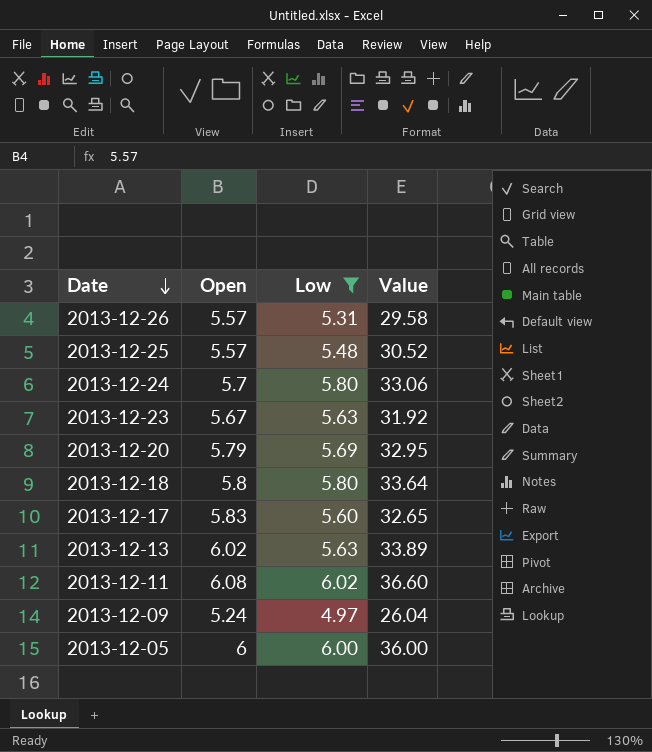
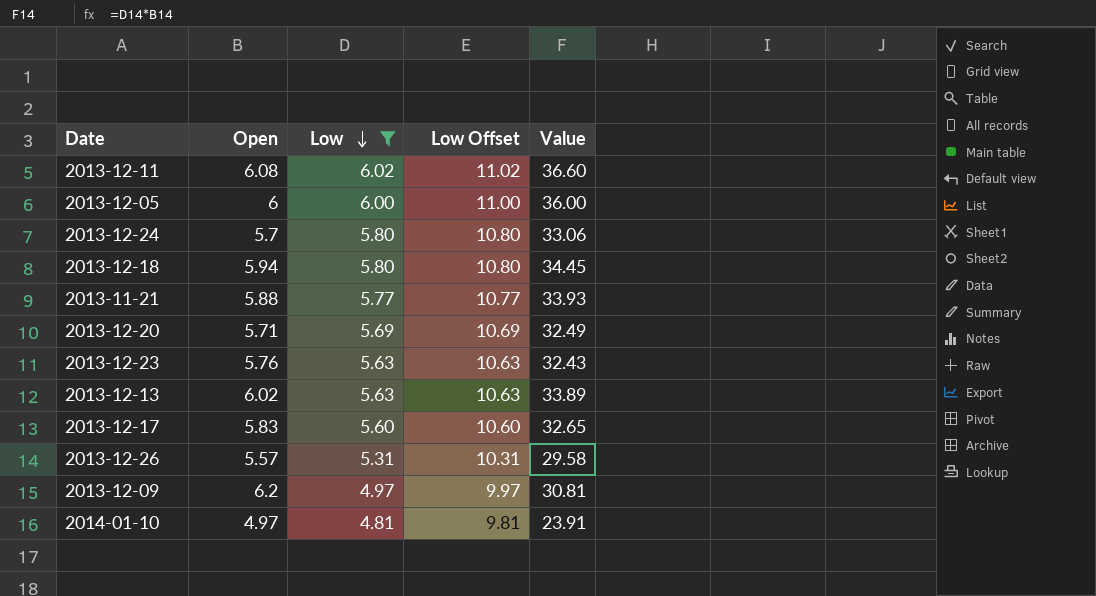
row order: Date descending -> Low descending
column Low Offset | formula: none -> [Low] + 5
row 2013-12-25: 5.57 | 5.48 | 30.52 -> none
2013-12-18 | Open: 5.8 -> 5.94
2013-12-18 | Value: 33.64 -> 34.45
row 2013-11-21: none -> 5.88 | 5.77 | 10.77 | 33.93
2013-12-20 | Open: 5.79 -> 5.71
2013-12-20 | Value: 32.95 -> 32.49
2013-12-23 | Open: 5.67 -> 5.76
2013-12-23 | Value: 31.92 -> 32.43
2013-12-09 | Open: 5.24 -> 6.2
2013-12-09 | Value: 26.04 -> 30.81
row 2014-01-10: none -> 4.97 | 4.81 | 9.81 | 23.91

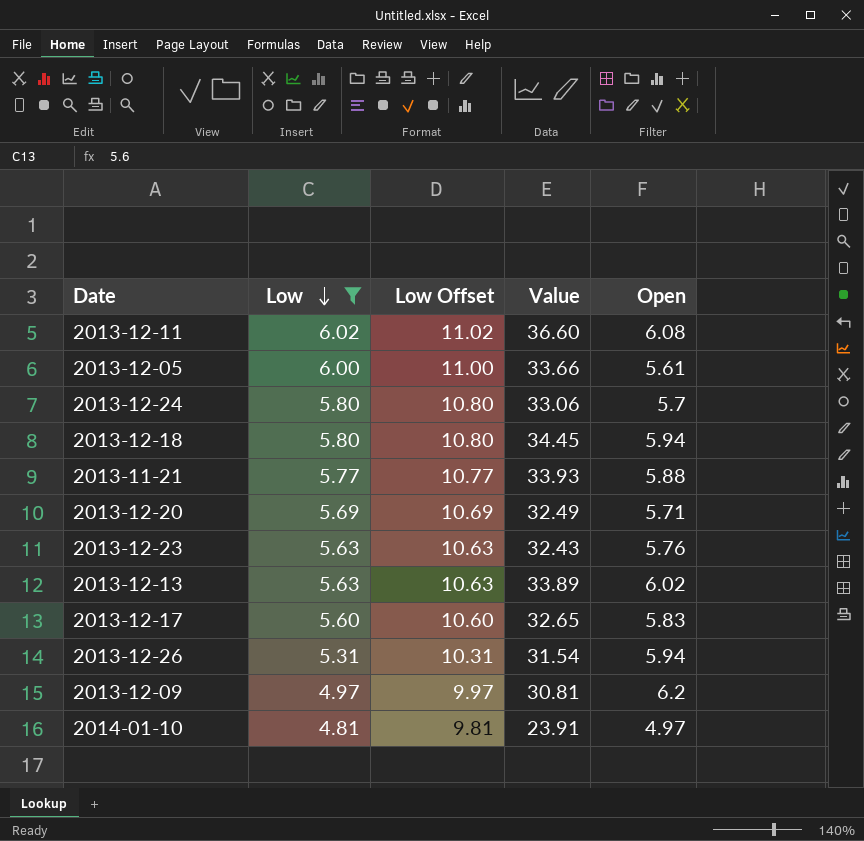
column Open | position: 2 -> 5
2013-12-05 | Value: 36.00 -> 33.66
2013-12-05 | Open: 6 -> 5.61
2013-12-26 | Value: 29.58 -> 31.54
2013-12-26 | Open: 5.57 -> 5.94

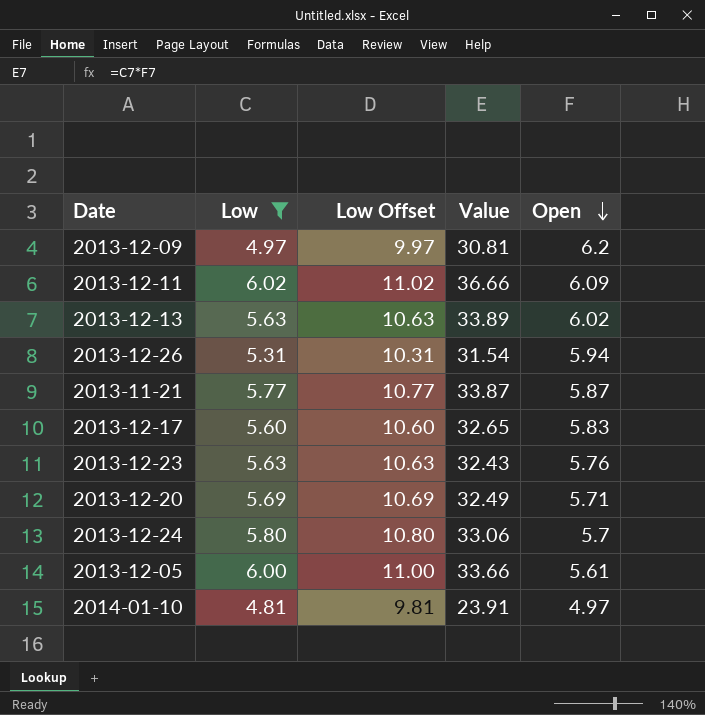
row order: Low descending -> Open descending
row 2013-12-18: 5.80 | 10.80 | 34.45 | 5.94 -> none
2013-12-11 | Value: 36.60 -> 36.66
2013-12-11 | Open: 6.08 -> 6.09
2013-11-21 | Value: 33.93 -> 33.87
2013-11-21 | Open: 5.88 -> 5.87

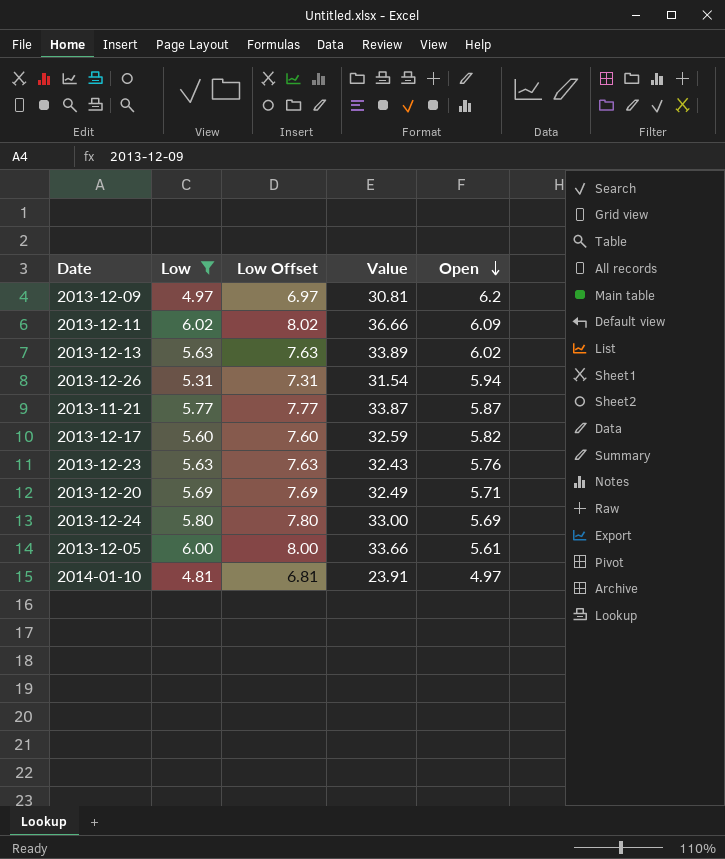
column Low Offset | formula: [Low] + 5 -> [Low] + 2
2013-12-17 | Value: 32.65 -> 32.59
2013-12-17 | Open: 5.83 -> 5.82
2013-12-24 | Value: 33.06 -> 33.00
2013-12-24 | Open: 5.7 -> 5.69

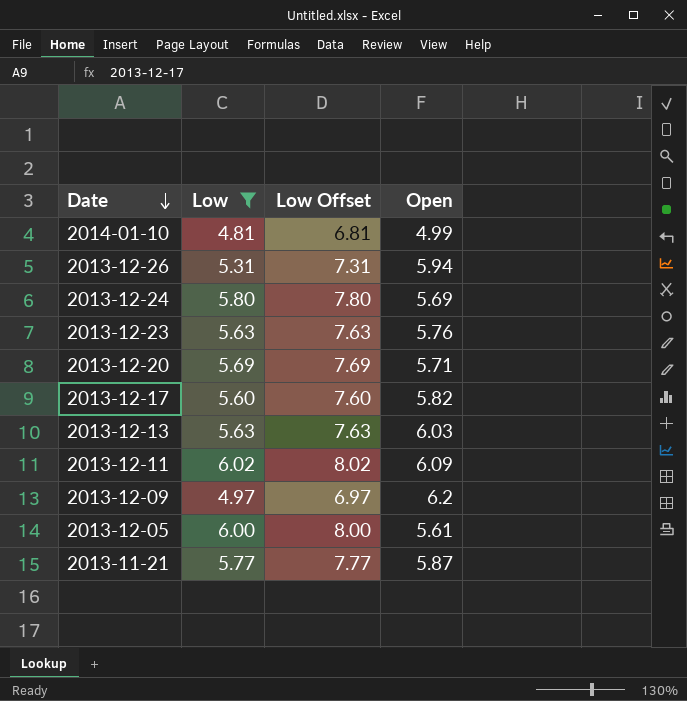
row order: Open descending -> Date descending
column Value | formula: [Low] * [Open] -> none
2014-01-10 | Open: 4.97 -> 4.99
2013-12-13 | Open: 6.02 -> 6.03

